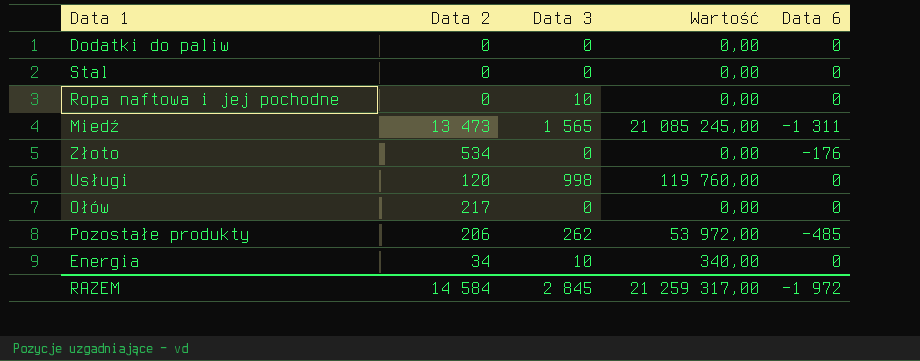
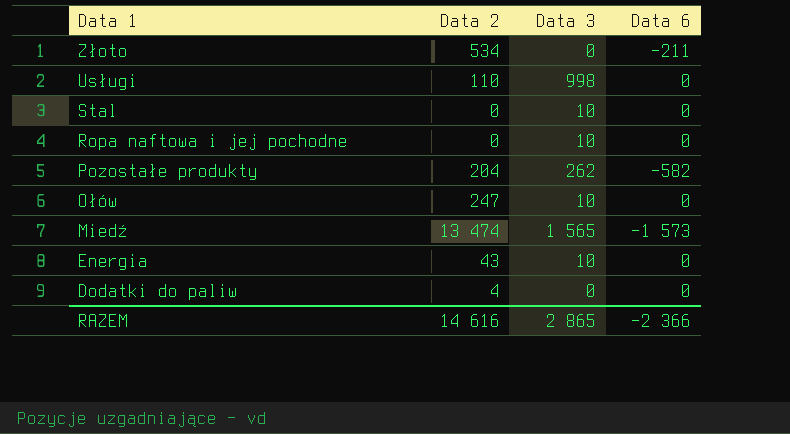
row order: none -> Data 1 descending
column Wartość | formula: [Data 2] * [Data 3] -> none
Złoto | Data 6: -176 -> -211
Usługi | Data 2: 120 -> 110
Stal | Data 3: 0 -> 10
Pozostałe produkty | Data 2: 206 -> 204
Pozostałe produkty | Data 6: -485 -> -582
Ołów | Data 2: 217 -> 247
Ołów | Data 3: 0 -> 10
Miedź | Data 2: 13 473 -> 13 474
Miedź | Data 6: -1 311 -> -1 573
Energia | Data 2: 34 -> 43
Dodatki do paliw | Data 2: 0 -> 4
RAZEM | Data 2: 14 584 -> 14 616
RAZEM | Data 3: 2 845 -> 2 865
RAZEM | Data 6: -1 972 -> -2 366

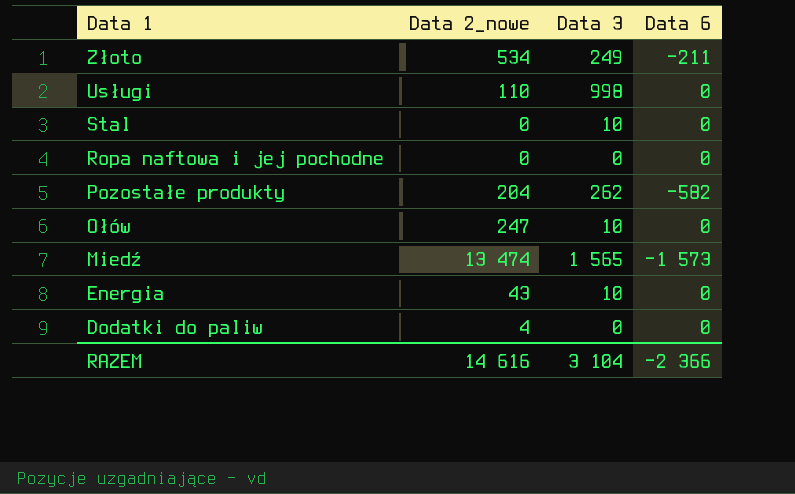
column name: Data 2 -> Data 2_nowe
Złoto | Data 3: 0 -> 249
Ropa naftowa i jej pochodne | Data 3: 10 -> 0
RAZEM | Data 3: 2 865 -> 3 104

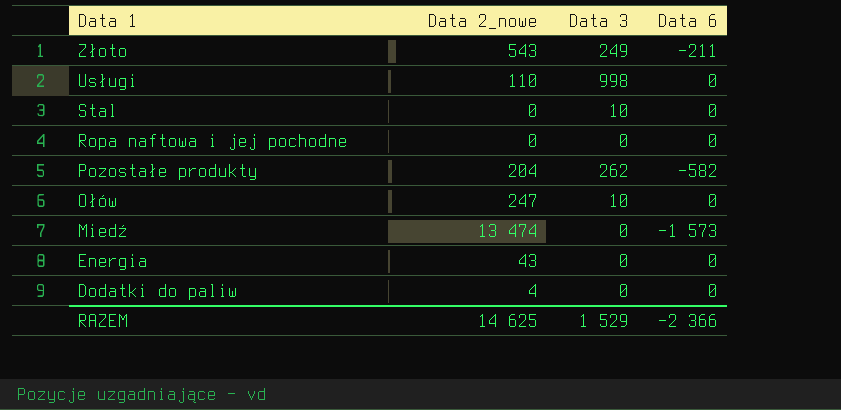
Złoto | Data 2_nowe: 534 -> 543
Miedź | Data 3: 1 565 -> 0
Energia | Data 3: 10 -> 0
RAZEM | Data 2_nowe: 14 616 -> 14 625
RAZEM | Data 3: 3 104 -> 1 529

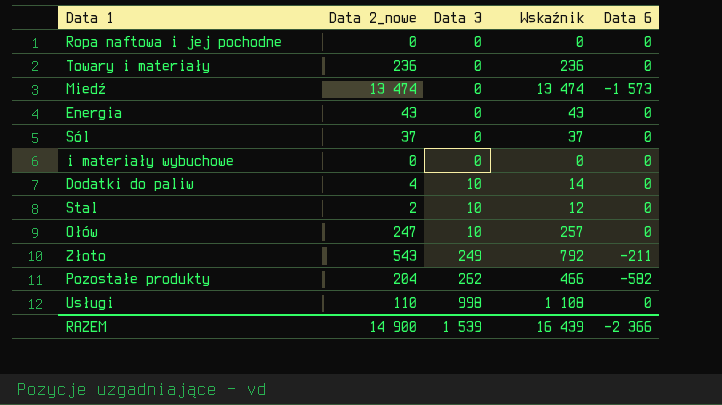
row order: Data 1 descending -> Data 3 ascending
column Wskaźnik | formula: none -> [Data 2_nowe] + [Data 3]
row Towary i materiały: none -> 236 | 0 | 236 | 0
row Sól: none -> 37 | 0 | 37 | 0
row i materiały wybuchowe: none -> 0 | 0 | 0 | 0
Dodatki do paliw | Data 3: 0 -> 10
Stal | Data 2_nowe: 0 -> 2
RAZEM | Data 2_nowe: 14 625 -> 14 900
RAZEM | Data 3: 1 529 -> 1 539

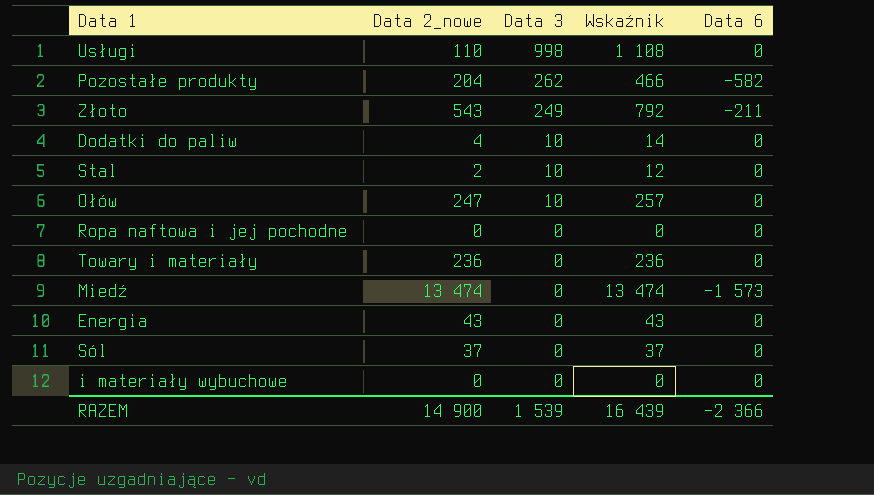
row order: Data 3 ascending -> Data 3 descending

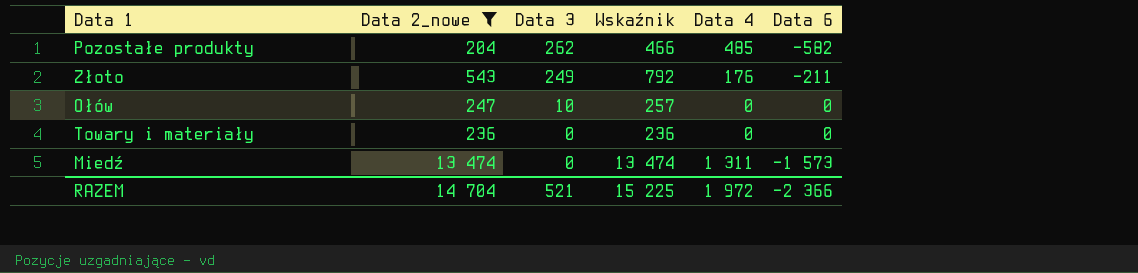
filter: none -> Data 2_nowe >= 204
column Data 4 | position: none -> 5
RAZEM | Data 2_nowe: 14 900 -> 14 704
RAZEM | Data 3: 1 539 -> 521
RAZEM | Wskaźnik: 16 439 -> 15 225

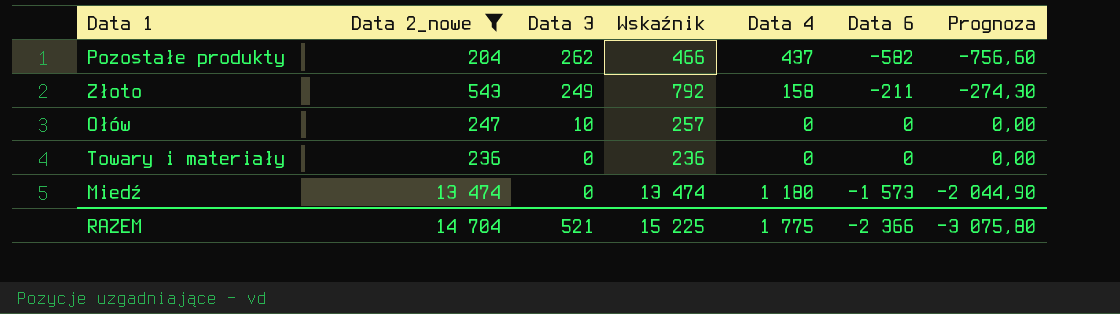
column Prognoza | formula: none -> [Data 6] * 1,3
Pozostałe produkty | Data 4: 485 -> 437
Złoto | Data 4: 176 -> 158
Miedź | Data 4: 1 311 -> 1 180
RAZEM | Data 4: 1 972 -> 1 775

